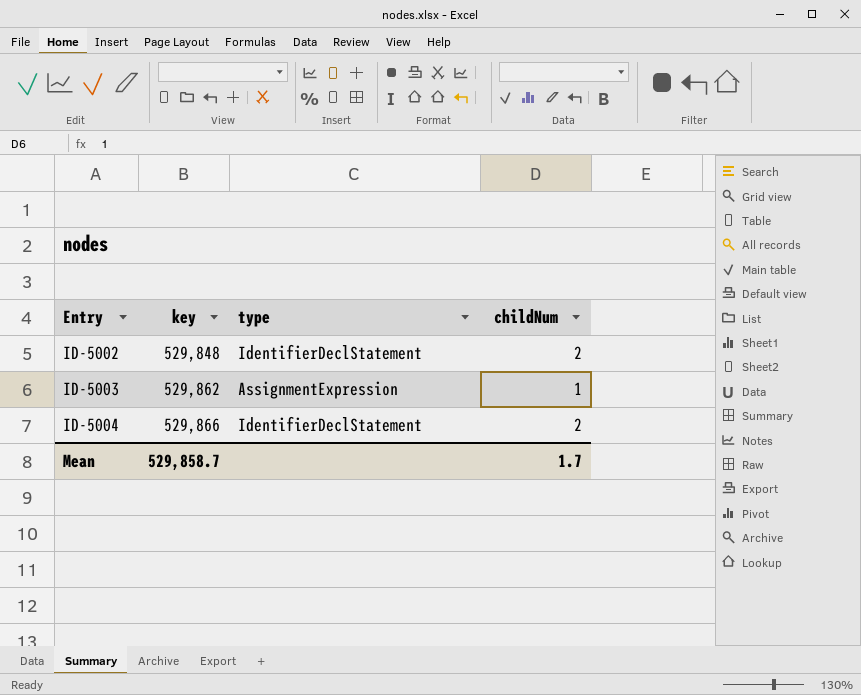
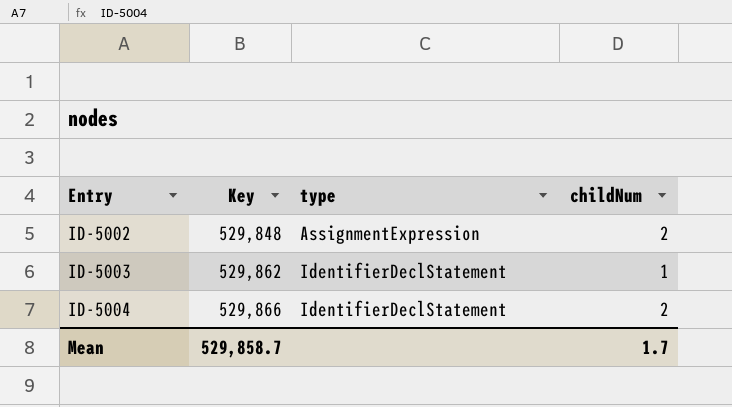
column name: key -> Key
ID-5002 | type: IdentifierDeclStatement -> AssignmentExpression
ID-5003 | type: AssignmentExpression -> IdentifierDeclStatement

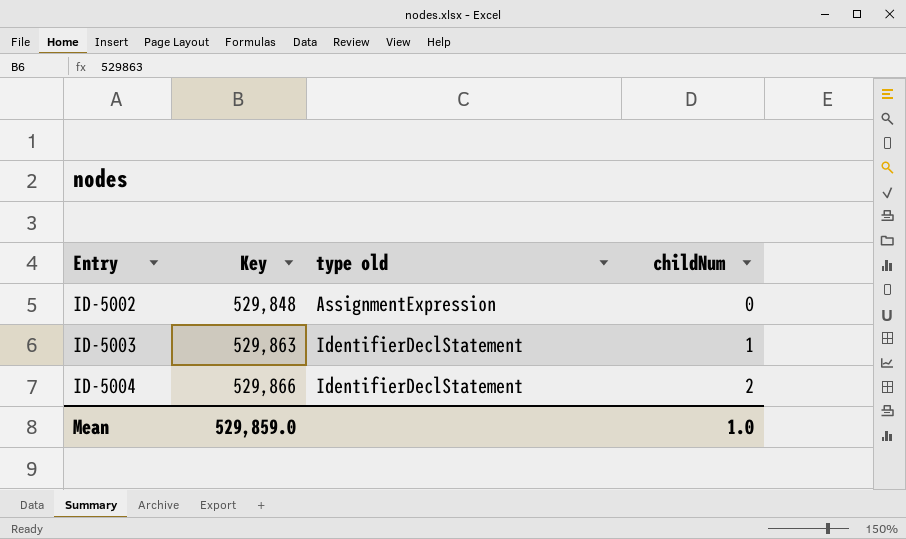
column name: type -> type old
ID-5002 | childNum: 2 -> 0
ID-5003 | Key: 529,862 -> 529,863
Mean | Key: 529,858.7 -> 529,859.0
Mean | childNum: 1.7 -> 1.0

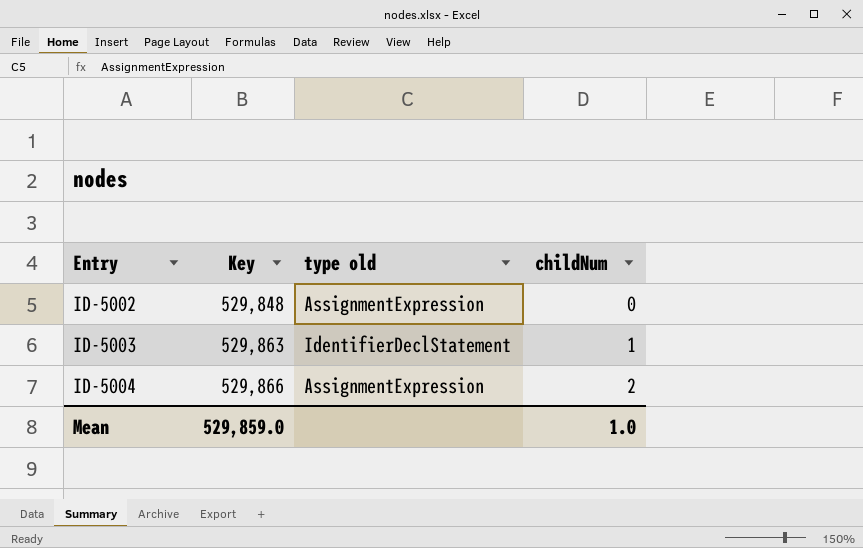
ID-5004 | type old: IdentifierDeclStatement -> AssignmentExpression

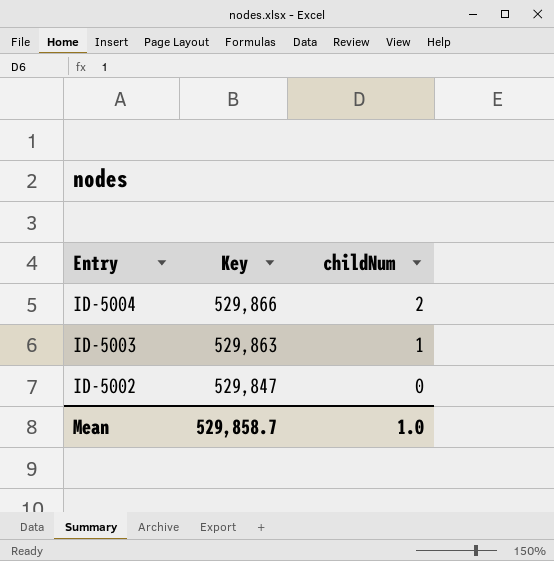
row order: Entry ascending -> Entry descending
column type old | position: 3 -> none
ID-5002 | Key: 529,848 -> 529,847
Mean | Key: 529,859.0 -> 529,858.7

